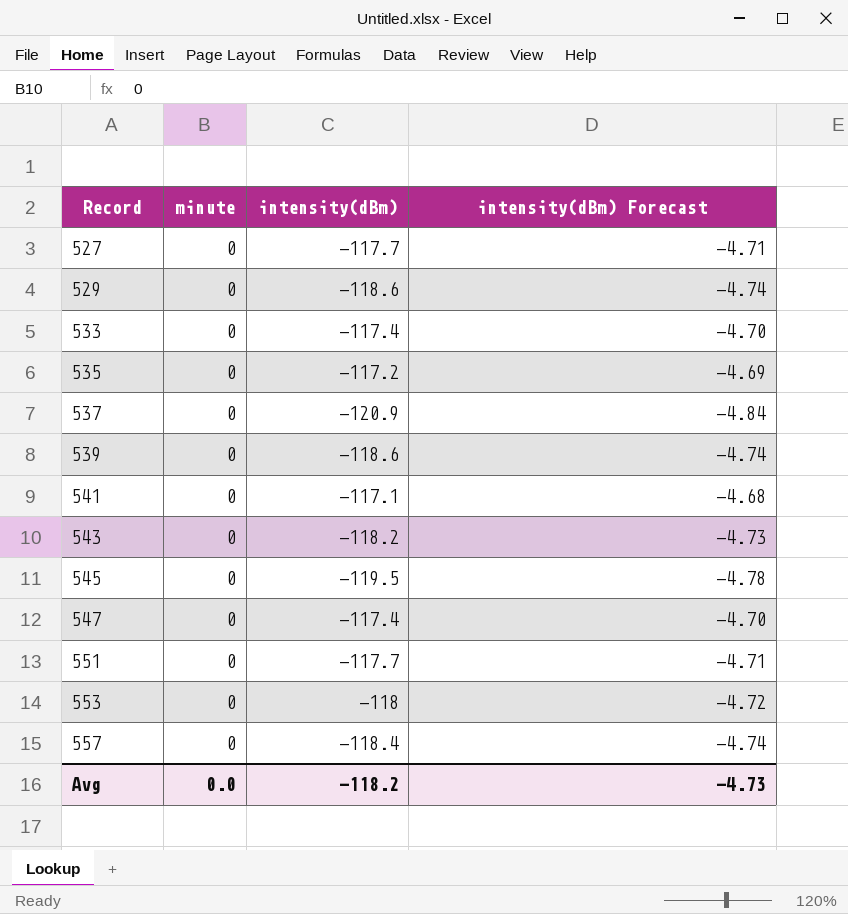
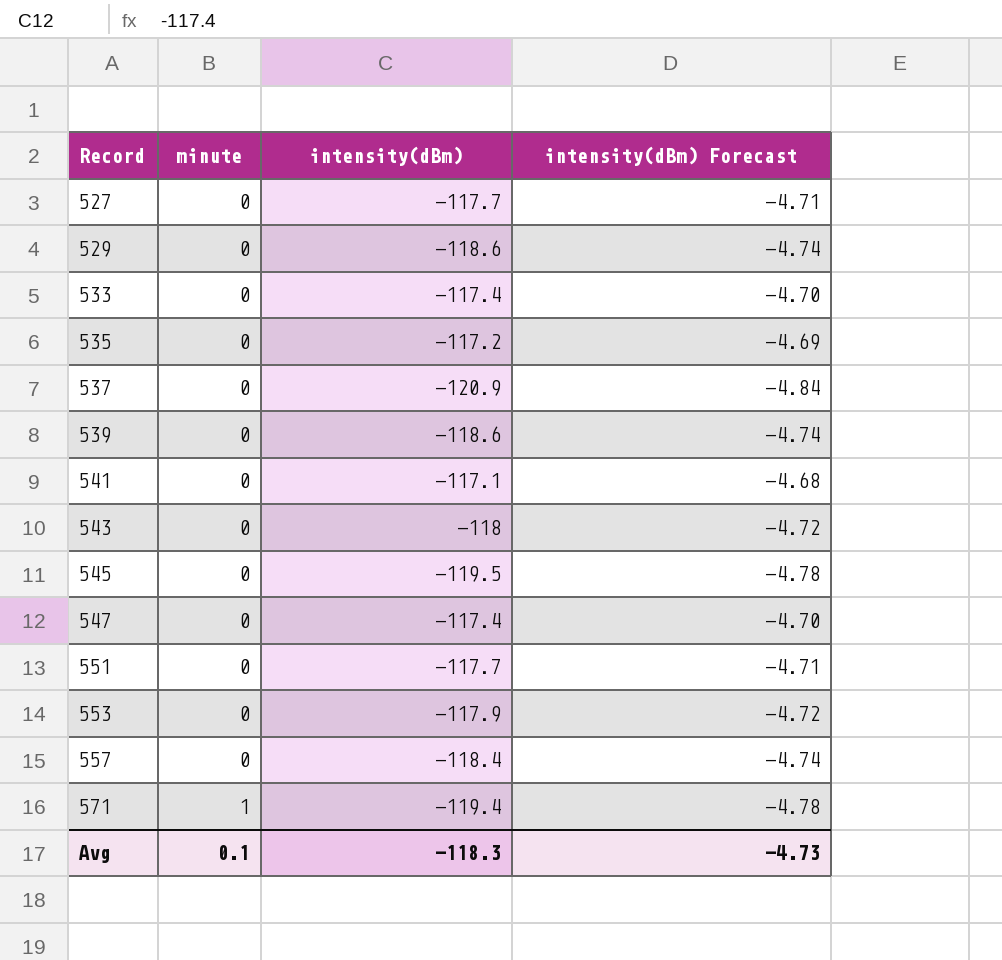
543 | intensity(dBm): -118.2 -> -118
543 | intensity(dBm) Forecast: -4.73 -> -4.72
553 | intensity(dBm): -118 -> -117.9
row 571: none -> 1 | -119.4 | -4.78
Avg | minute: 0.0 -> 0.1
Avg | intensity(dBm): -118.2 -> -118.3

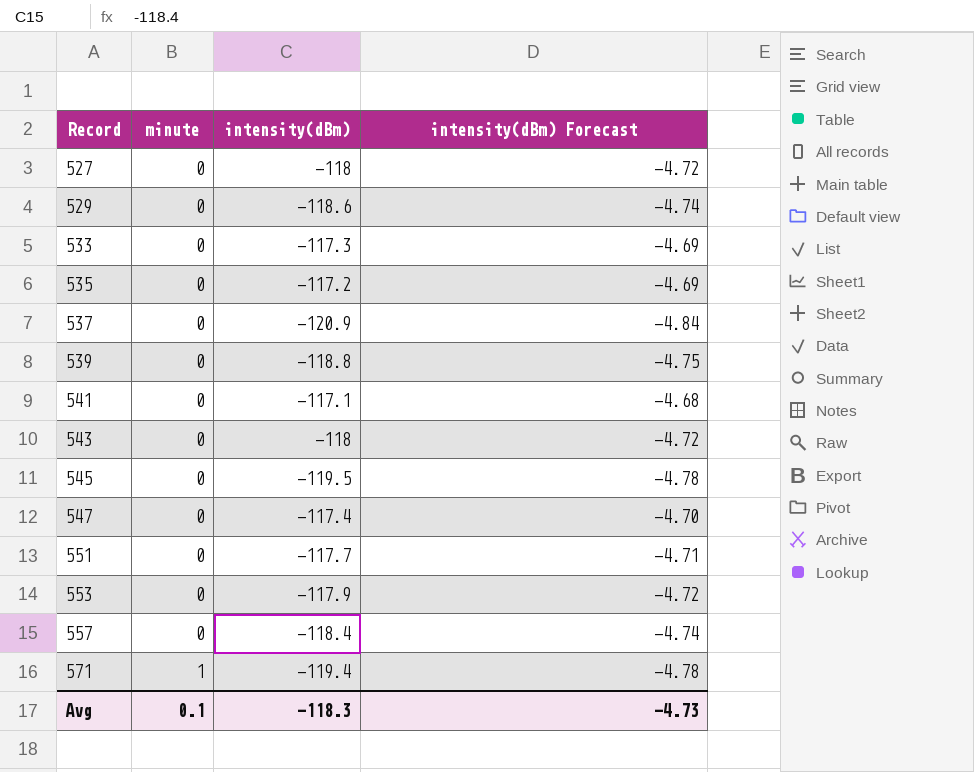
527 | intensity(dBm): -117.7 -> -118
527 | intensity(dBm) Forecast: -4.71 -> -4.72
533 | intensity(dBm): -117.4 -> -117.3
533 | intensity(dBm) Forecast: -4.70 -> -4.69
539 | intensity(dBm): -118.6 -> -118.8
539 | intensity(dBm) Forecast: -4.74 -> -4.75

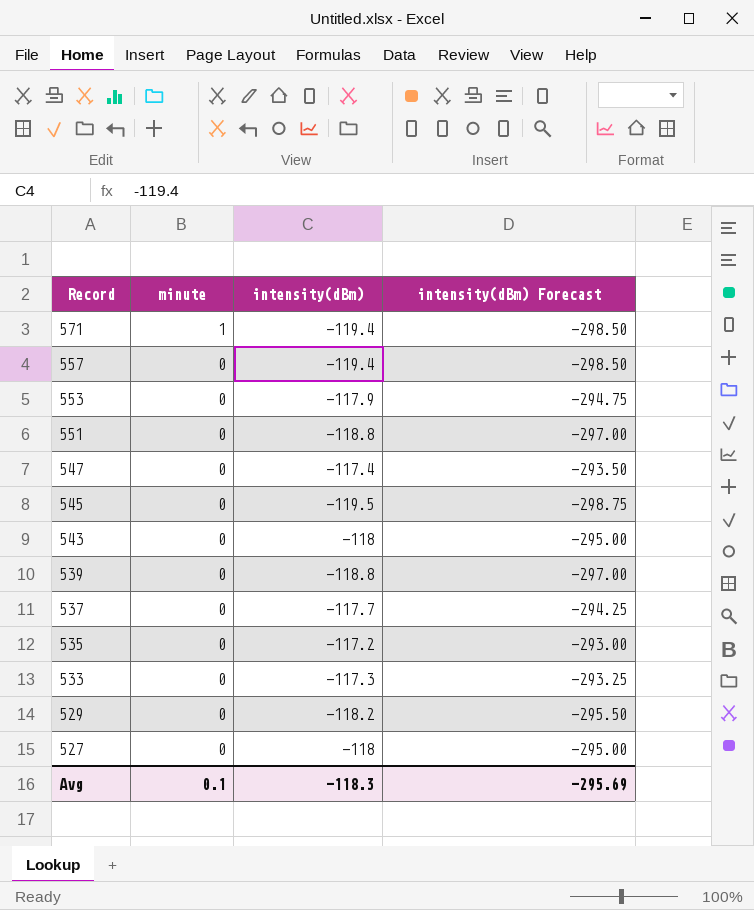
row order: Record ascending -> Record descending
column intensity(dBm) Forecast | formula: [intensity(dBm)] * 0.04 -> [intensity(dBm)] * 2.5
row 541: 0 | -117.1 | -4.68 -> none
557 | intensity(dBm): -118.4 -> -119.4
551 | intensity(dBm): -117.7 -> -118.8
537 | intensity(dBm): -120.9 -> -117.7
529 | intensity(dBm): -118.6 -> -118.2
Avg | intensity(dBm) Forecast: -4.73 -> -295.69

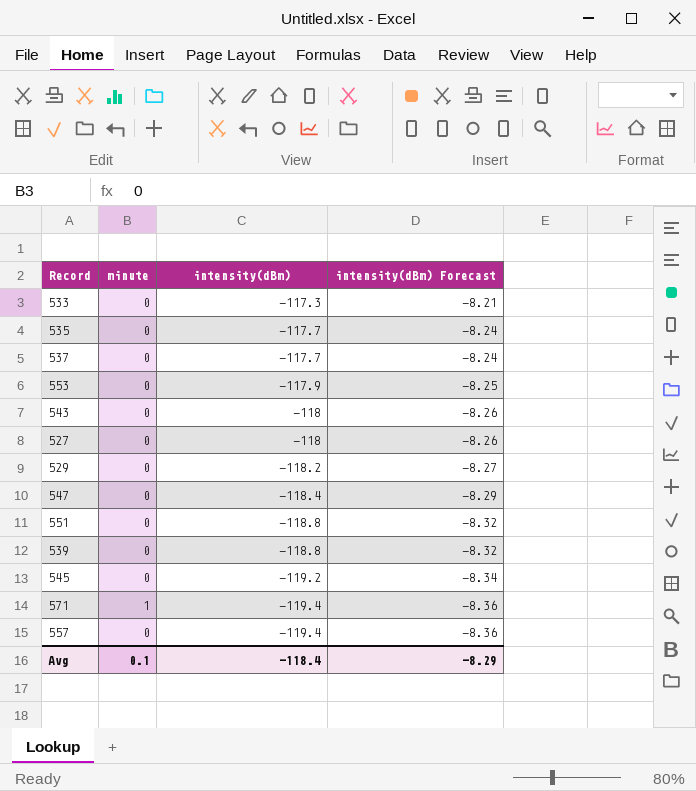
row order: Record descending -> intensity(dBm) descending
column intensity(dBm) Forecast | formula: [intensity(dBm)] * 2.5 -> [intensity(dBm)] * 0.07
535 | intensity(dBm): -117.2 -> -117.7
547 | intensity(dBm): -117.4 -> -118.4
545 | intensity(dBm): -119.5 -> -119.2
Avg | intensity(dBm): -118.3 -> -118.4
Avg | intensity(dBm) Forecast: -295.69 -> -8.29

